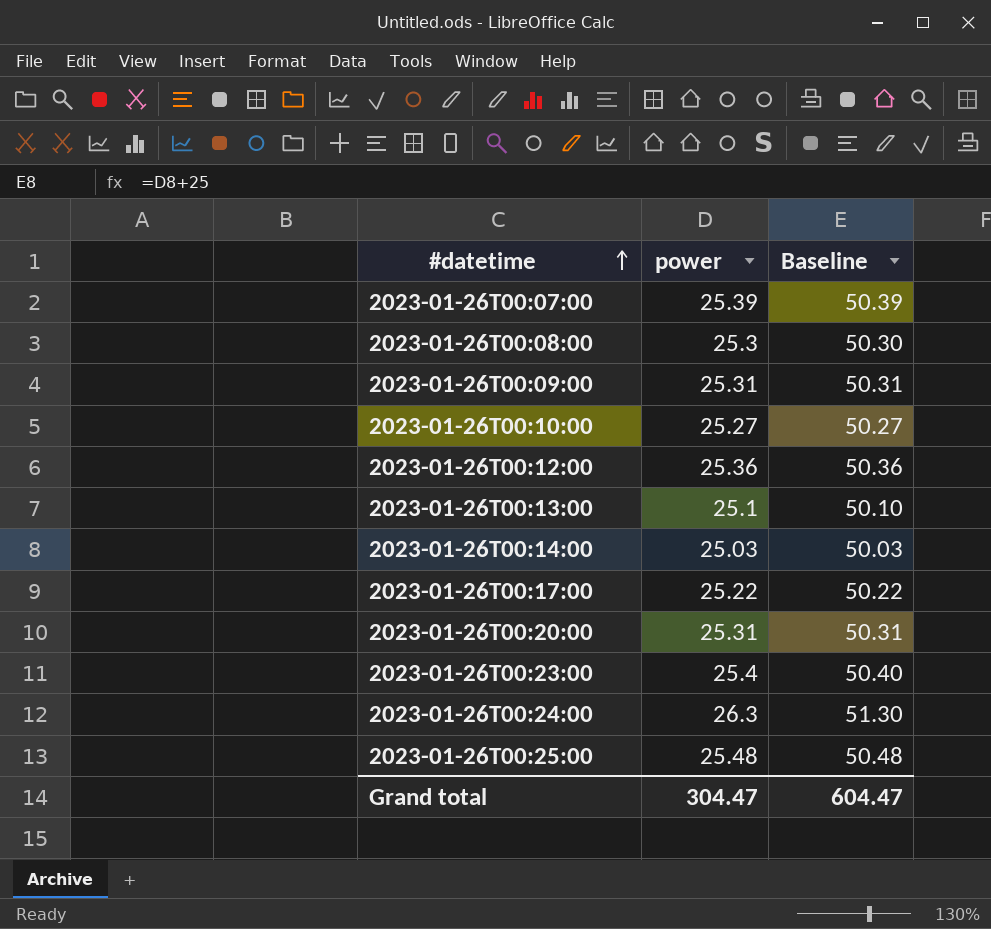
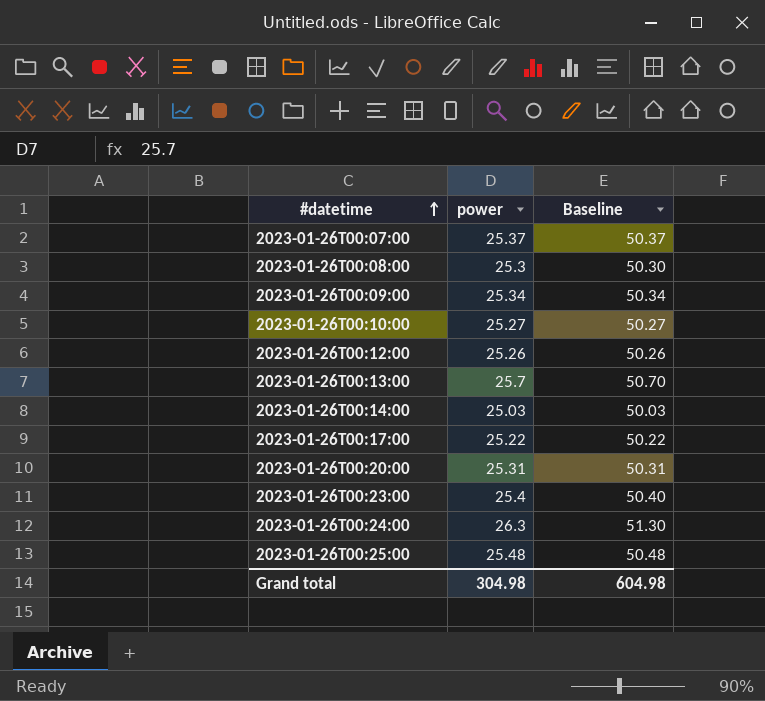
2023-01-26T00:07:00 | power: 25.39 -> 25.37
2023-01-26T00:07:00 | Baseline: 50.39 -> 50.37
2023-01-26T00:09:00 | power: 25.31 -> 25.34
2023-01-26T00:09:00 | Baseline: 50.31 -> 50.34
2023-01-26T00:12:00 | power: 25.36 -> 25.26
2023-01-26T00:12:00 | Baseline: 50.36 -> 50.26
2023-01-26T00:13:00 | power: 25.1 -> 25.7
2023-01-26T00:13:00 | Baseline: 50.10 -> 50.70
Grand total | power: 304.47 -> 304.98
Grand total | Baseline: 604.47 -> 604.98

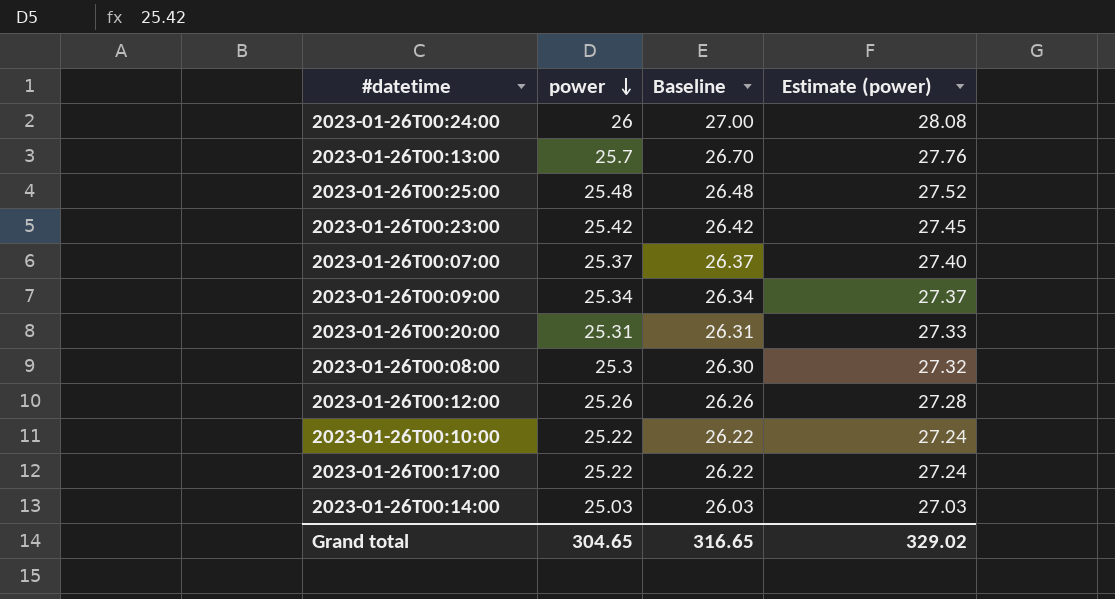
row order: #datetime ascending -> power descending
column Baseline | formula: [power] + 25 -> [power] + 1
column Estimate (power) | formula: none -> [power] * 1.08
2023-01-26T00:24:00 | power: 26.3 -> 26
2023-01-26T00:23:00 | power: 25.4 -> 25.42
2023-01-26T00:10:00 | power: 25.27 -> 25.22
Grand total | power: 304.98 -> 304.65
Grand total | Baseline: 604.98 -> 316.65

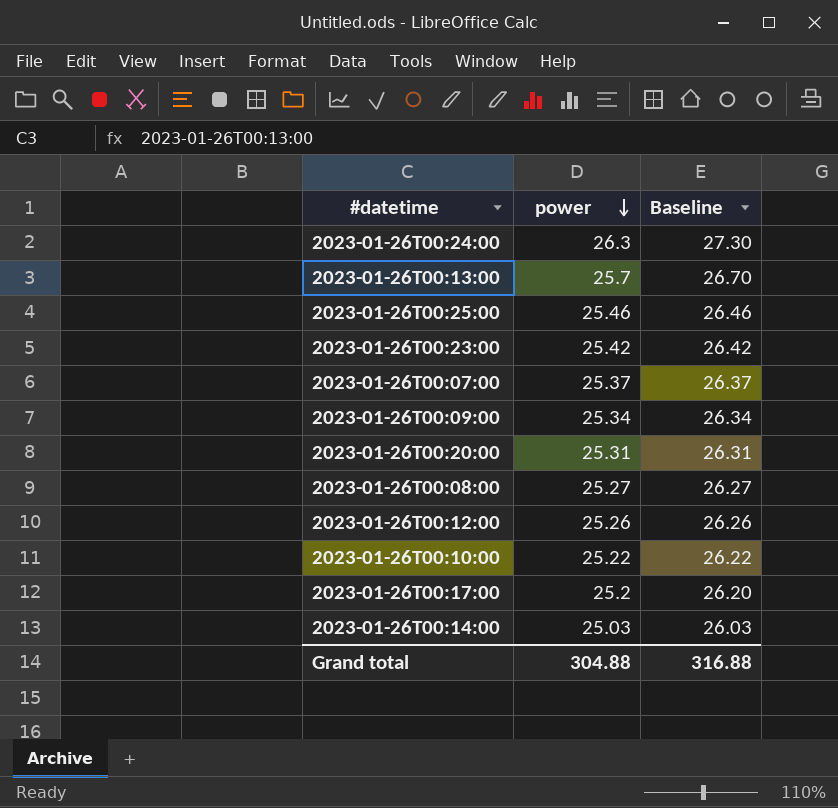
column Estimate (power) | formula: [power] * 1.08 -> none
2023-01-26T00:24:00 | power: 26 -> 26.3
2023-01-26T00:24:00 | Baseline: 27.00 -> 27.30
2023-01-26T00:25:00 | power: 25.48 -> 25.46
2023-01-26T00:25:00 | Baseline: 26.48 -> 26.46
2023-01-26T00:08:00 | power: 25.3 -> 25.27
2023-01-26T00:08:00 | Baseline: 26.30 -> 26.27
2023-01-26T00:17:00 | power: 25.22 -> 25.2
2023-01-26T00:17:00 | Baseline: 26.22 -> 26.20
Grand total | power: 304.65 -> 304.88
Grand total | Baseline: 316.65 -> 316.88

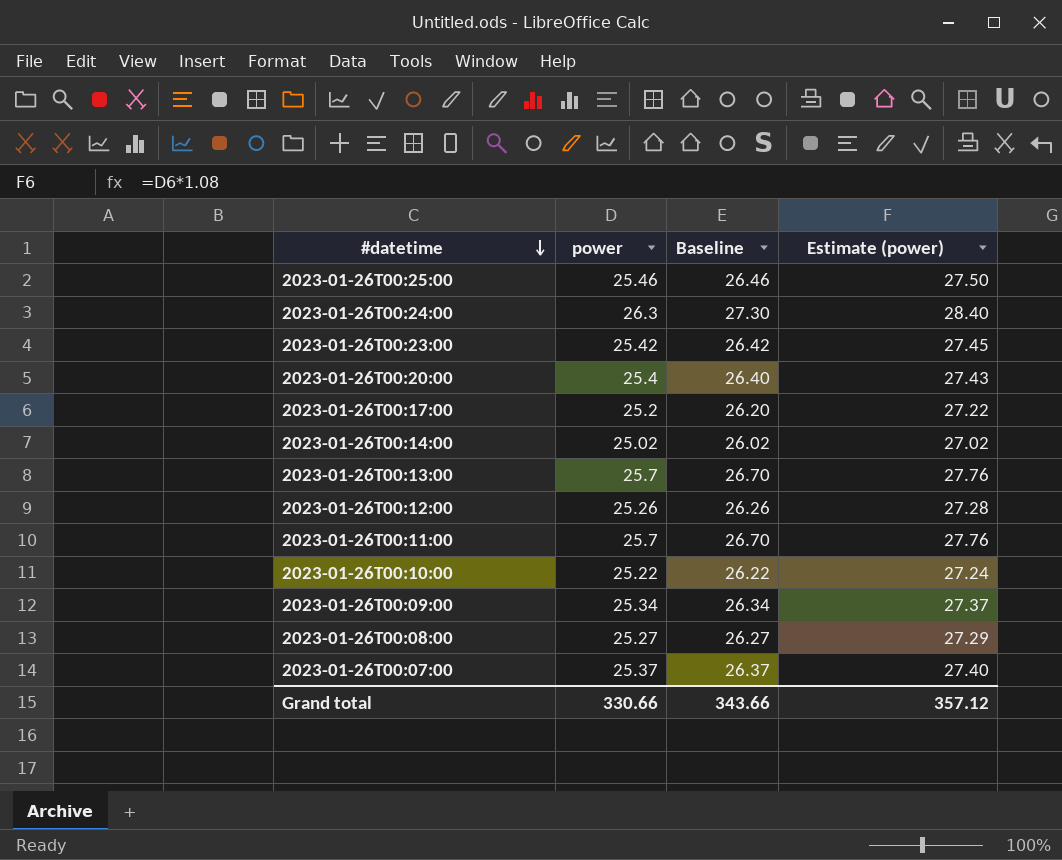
row order: power descending -> #datetime descending
column Estimate (power) | formula: none -> [power] * 1.08
2023-01-26T00:20:00 | power: 25.31 -> 25.4
2023-01-26T00:20:00 | Baseline: 26.31 -> 26.40
2023-01-26T00:14:00 | power: 25.03 -> 25.02
2023-01-26T00:14:00 | Baseline: 26.03 -> 26.02
row 2023-01-26T00:11:00: none -> 25.7 | 26.70 | 27.76
Grand total | power: 304.88 -> 330.66
Grand total | Baseline: 316.88 -> 343.66

